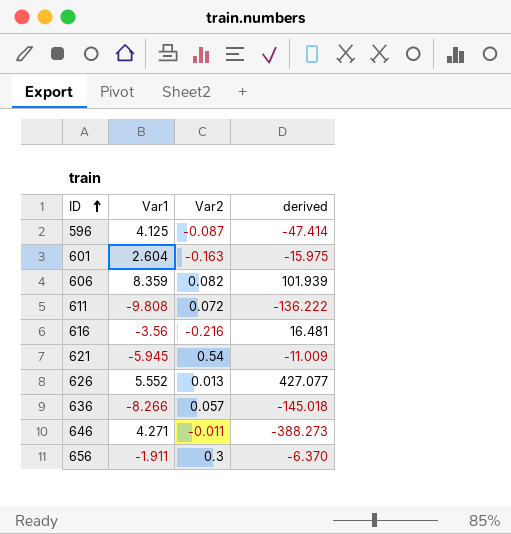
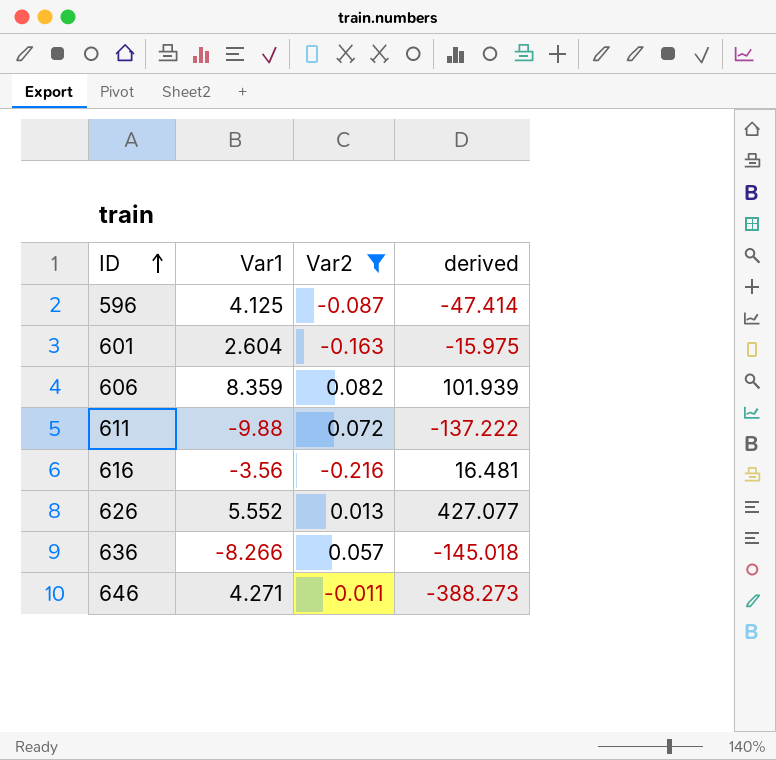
filter: none -> Var2 <= 0.082
611 | Var1: -9.808 -> -9.88
611 | derived: -136.222 -> -137.222

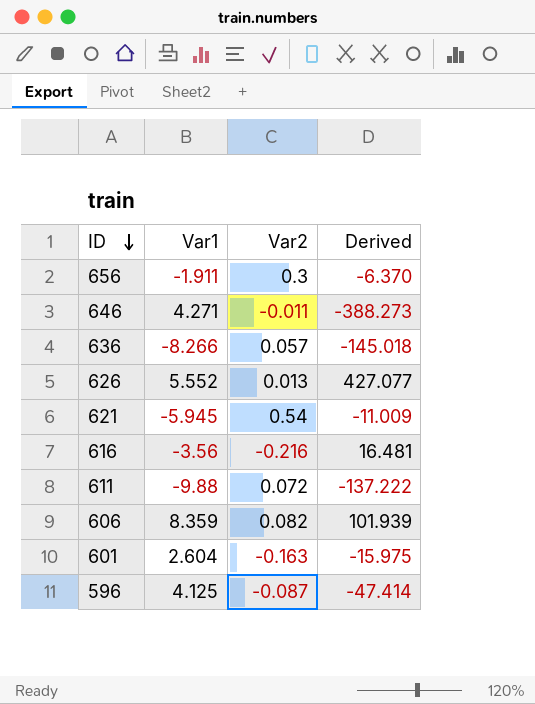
filter: Var2 <= 0.082 -> none
row order: ID ascending -> ID descending
column name: derived -> Derived

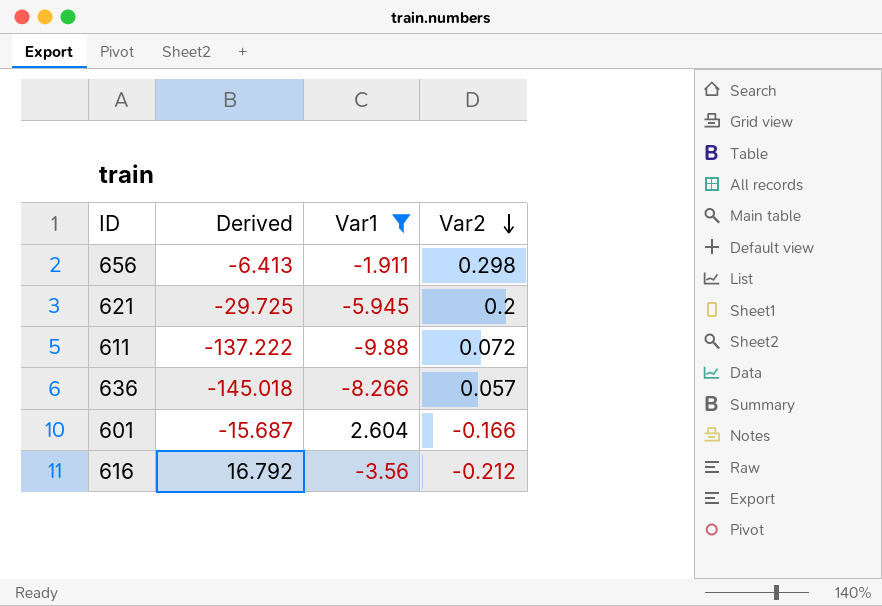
filter: none -> Var1 <= 2.604
row order: ID descending -> Var2 descending
column Derived | position: 4 -> 2
656 | Derived: -6.370 -> -6.413
656 | Var2: 0.3 -> 0.298
621 | Derived: -11.009 -> -29.725
621 | Var2: 0.54 -> 0.2
601 | Derived: -15.975 -> -15.687
601 | Var2: -0.163 -> -0.166
616 | Derived: 16.481 -> 16.792
616 | Var2: -0.216 -> -0.212

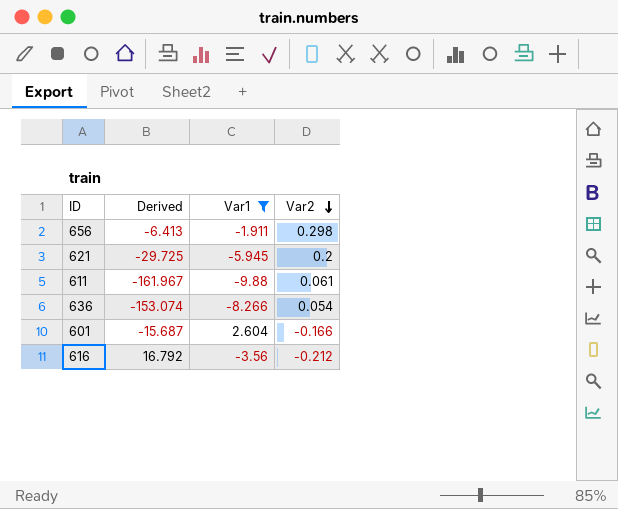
611 | Derived: -137.222 -> -161.967
611 | Var2: 0.072 -> 0.061
636 | Derived: -145.018 -> -153.074
636 | Var2: 0.057 -> 0.054

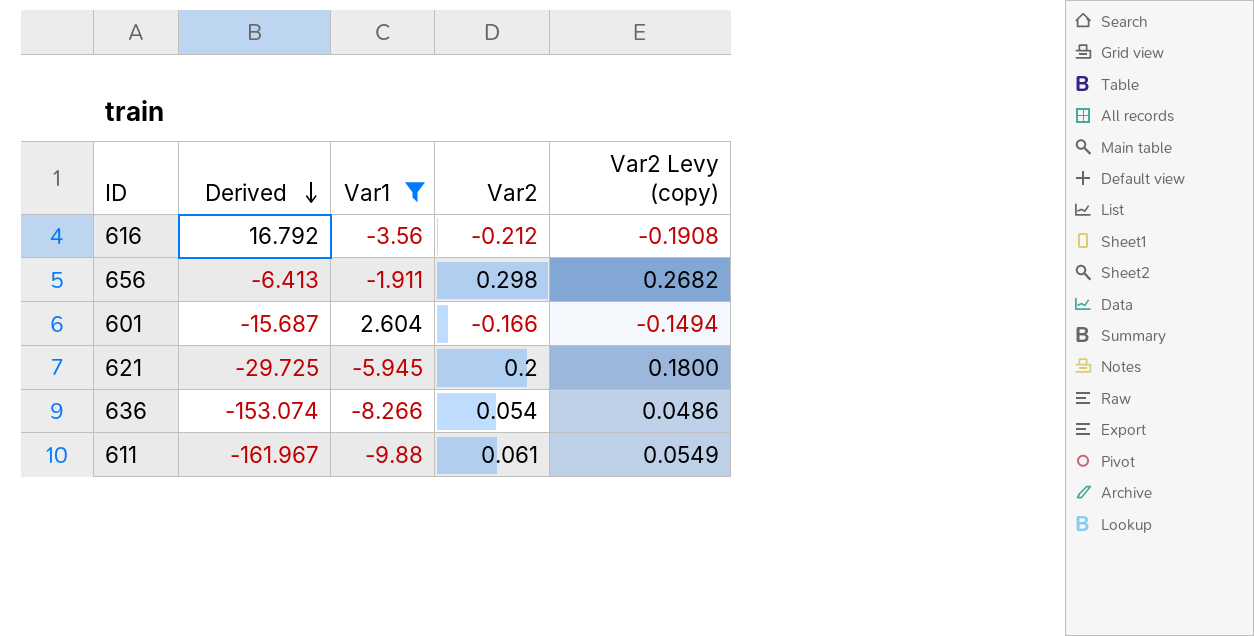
row order: Var2 descending -> Derived descending
column Var2 Levy (copy) | formula: none -> [Var2] * 0.9

